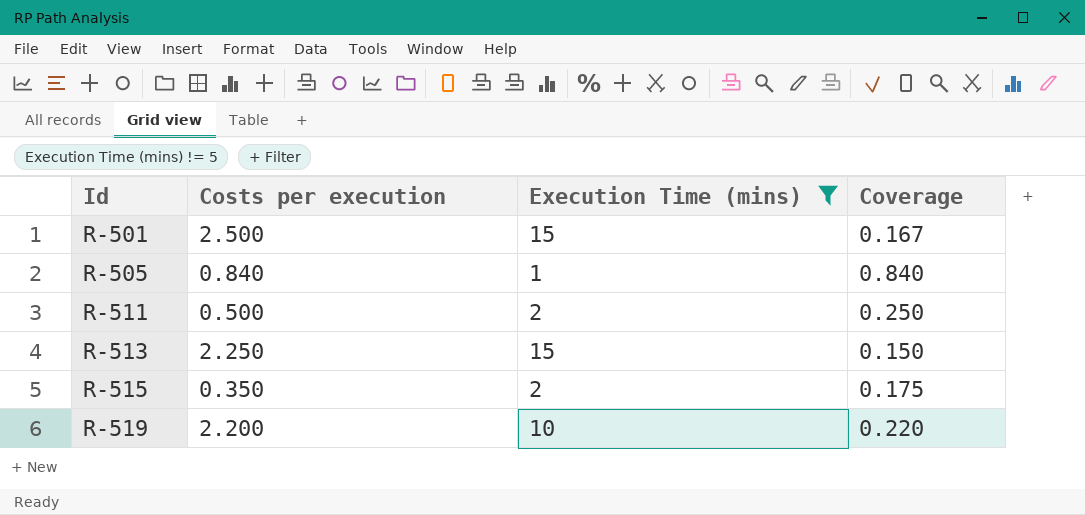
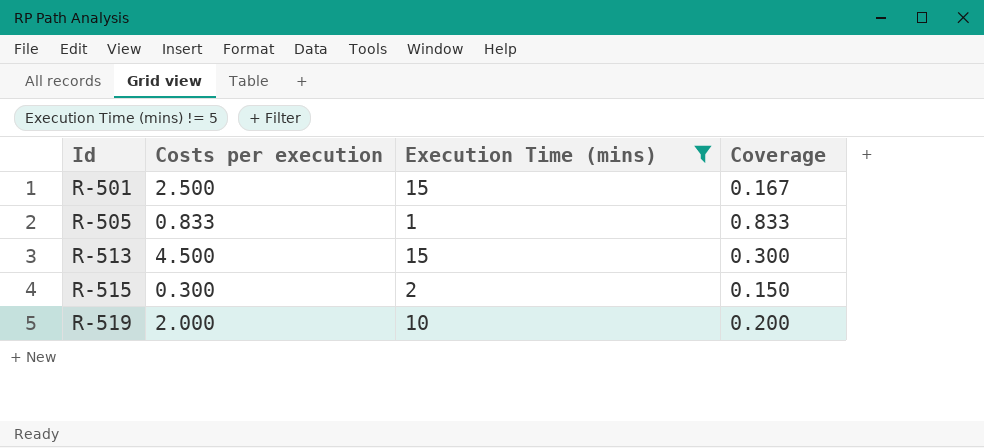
row R-511: 0.500 | 2 | 0.250 -> none
R-505 | Costs per execution: 0.840 -> 0.833
R-505 | Coverage: 0.840 -> 0.833
R-513 | Costs per execution: 2.250 -> 4.500
R-513 | Coverage: 0.150 -> 0.300
R-515 | Costs per execution: 0.350 -> 0.300
R-515 | Coverage: 0.175 -> 0.150
R-519 | Costs per execution: 2.200 -> 2.000
R-519 | Coverage: 0.220 -> 0.200

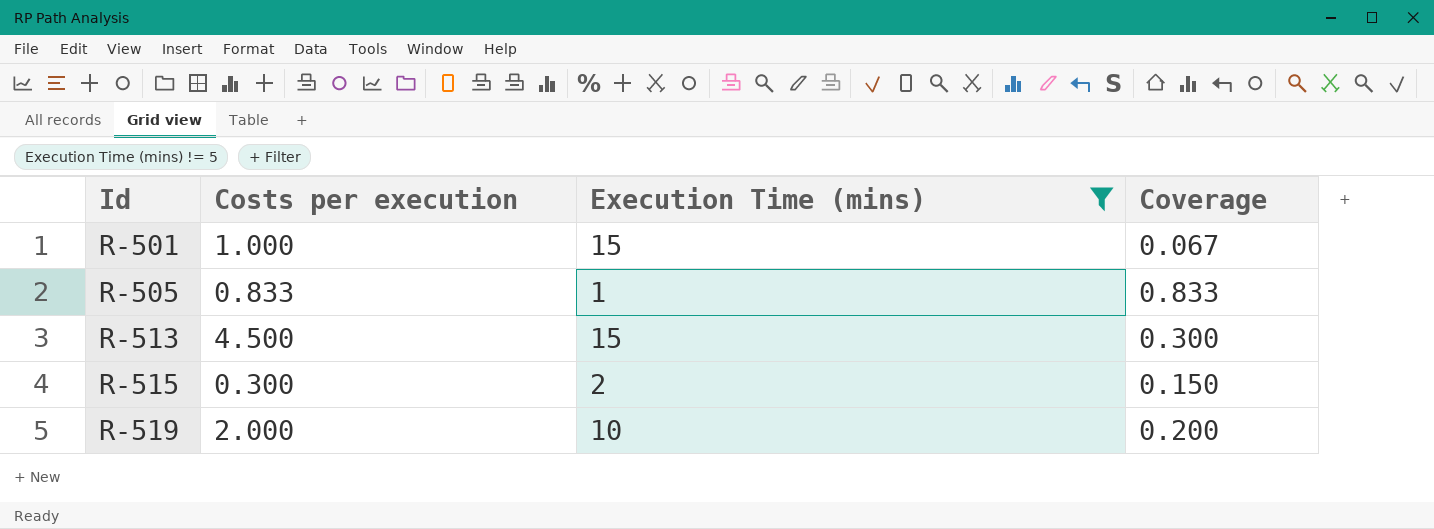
R-501 | Costs per execution: 2.500 -> 1.000
R-501 | Coverage: 0.167 -> 0.067

